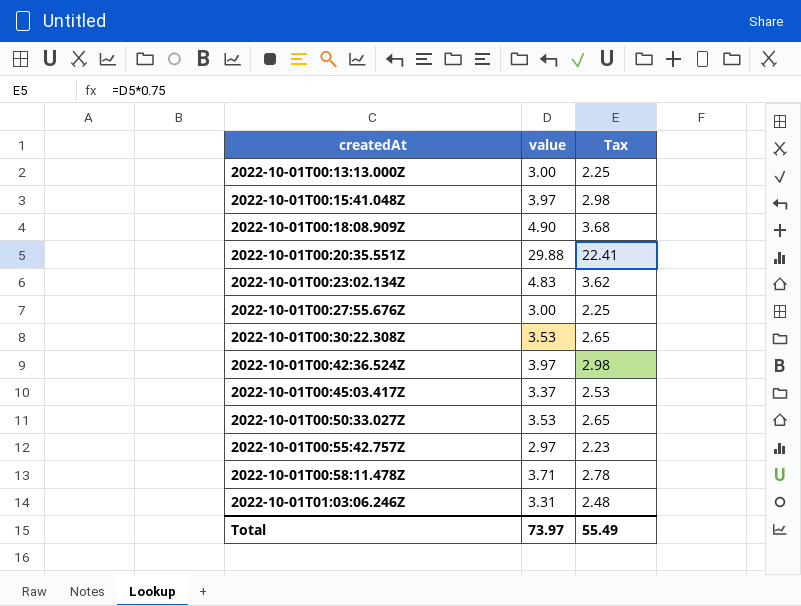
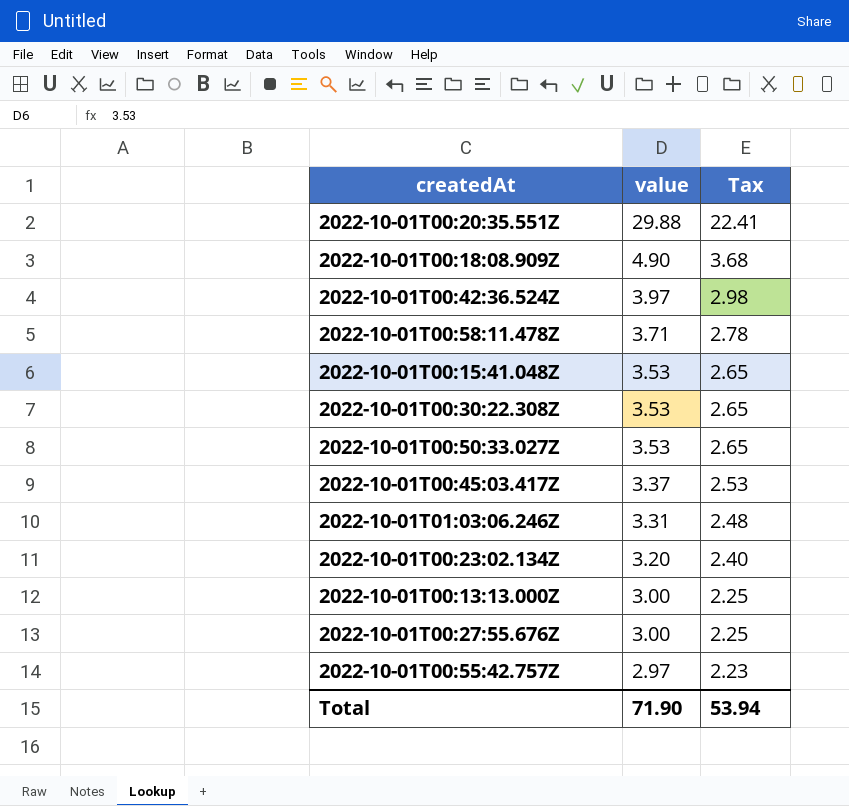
row order: createdAt ascending -> value descending
2022-10-01T00:15:41.048Z | value: 3.97 -> 3.53
2022-10-01T00:15:41.048Z | Tax: 2.98 -> 2.65
2022-10-01T00:23:02.134Z | value: 4.83 -> 3.20
2022-10-01T00:23:02.134Z | Tax: 3.62 -> 2.40
Total | value: 73.97 -> 71.90
Total | Tax: 55.49 -> 53.94

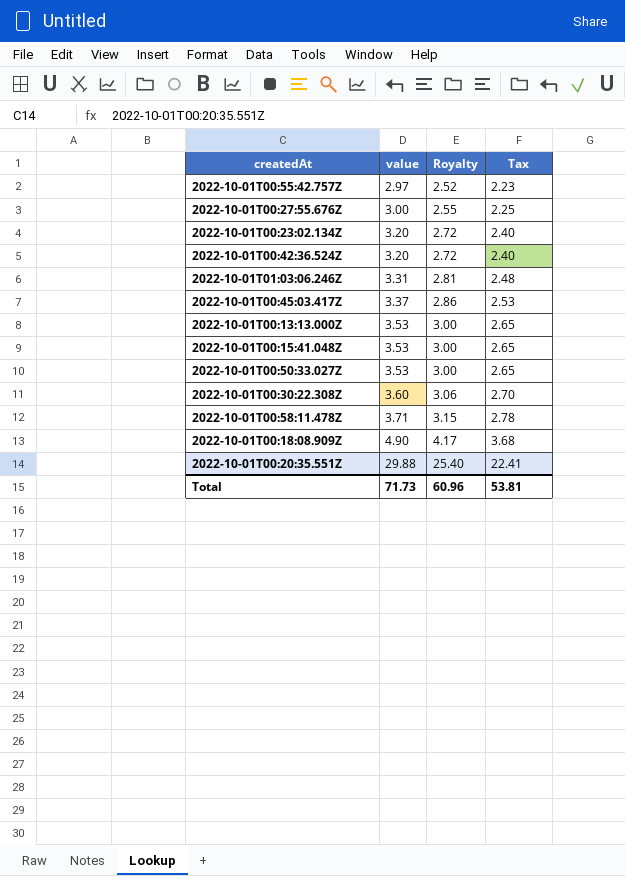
row order: value descending -> value ascending
column Royalty | formula: none -> [value] * 0.85
2022-10-01T00:42:36.524Z | value: 3.97 -> 3.20
2022-10-01T00:42:36.524Z | Tax: 2.98 -> 2.40
2022-10-01T00:13:13.000Z | value: 3.00 -> 3.53
2022-10-01T00:13:13.000Z | Tax: 2.25 -> 2.65
2022-10-01T00:30:22.308Z | value: 3.53 -> 3.60
2022-10-01T00:30:22.308Z | Tax: 2.65 -> 2.70
Total | value: 71.90 -> 71.73
Total | Tax: 53.94 -> 53.81

